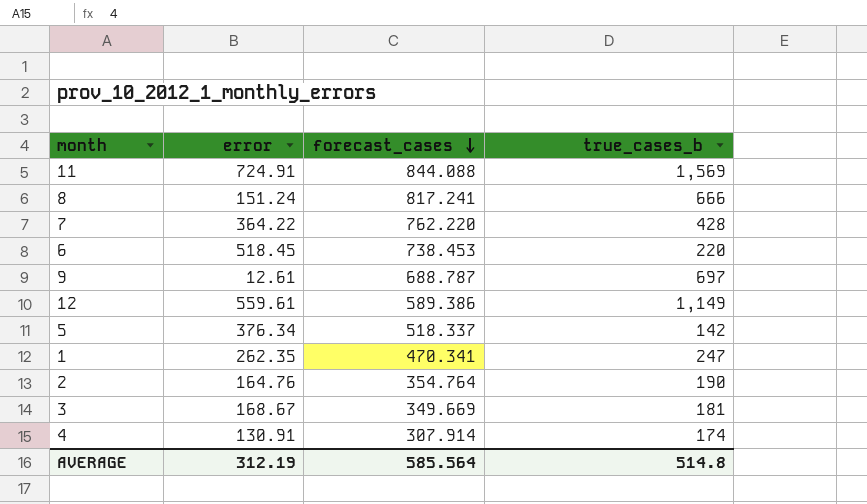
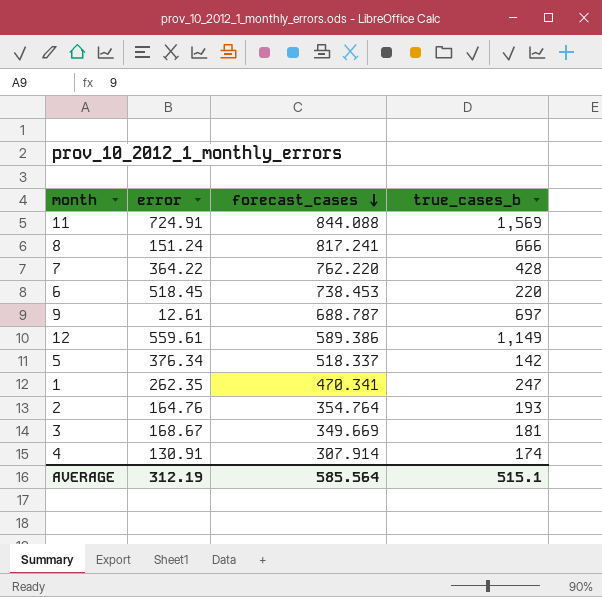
2 | true_cases_b: 190 -> 193
AVERAGE | true_cases_b: 514.8 -> 515.1

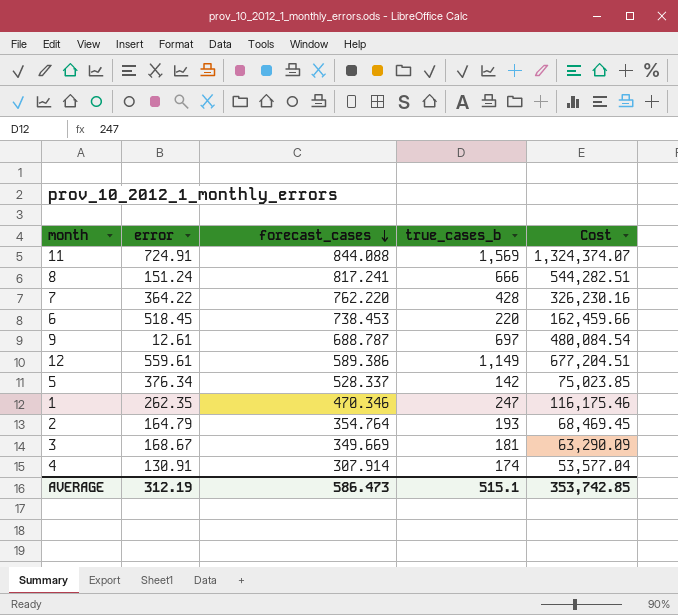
column Cost | formula: none -> [forecast_cases] * [true_cases_b]
5 | forecast_cases: 518.337 -> 528.337
1 | forecast_cases: 470.341 -> 470.346
2 | error: 164.76 -> 164.79
AVERAGE | forecast_cases: 585.564 -> 586.473

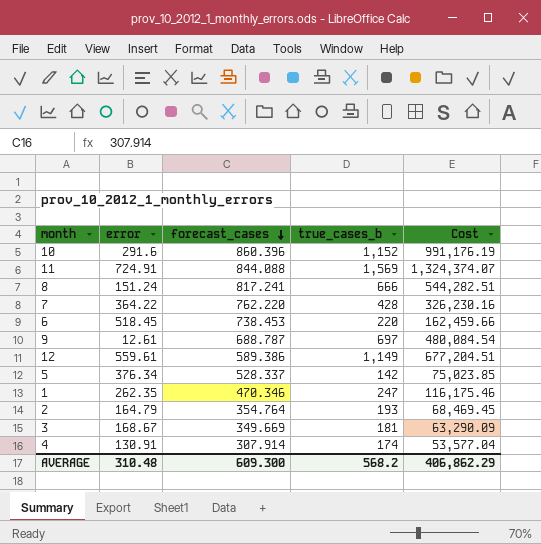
row 10: none -> 291.6 | 860.396 | 1,152 | 991,176.19
AVERAGE | error: 312.19 -> 310.48
AVERAGE | forecast_cases: 586.473 -> 609.300
AVERAGE | true_cases_b: 515.1 -> 568.2
AVERAGE | Cost: 353,742.85 -> 406,862.29

